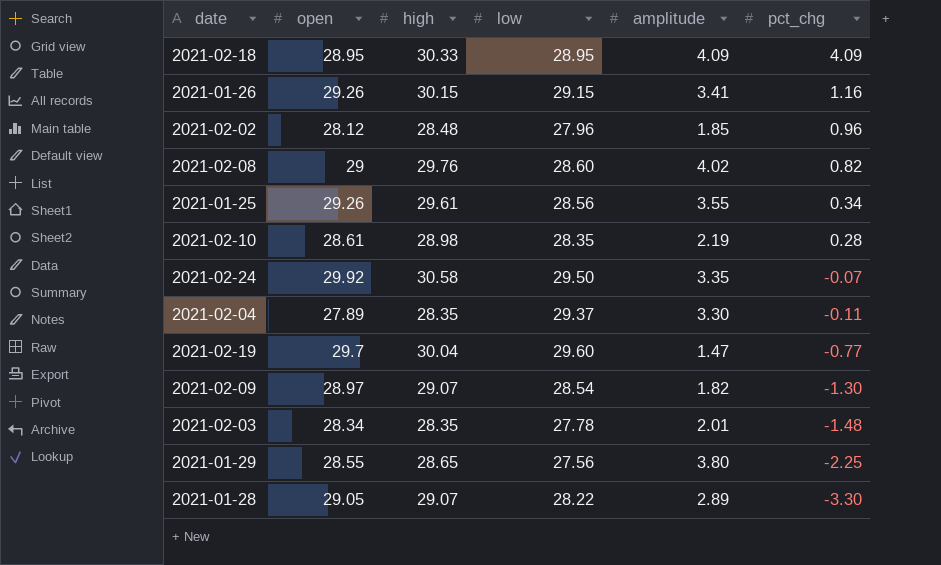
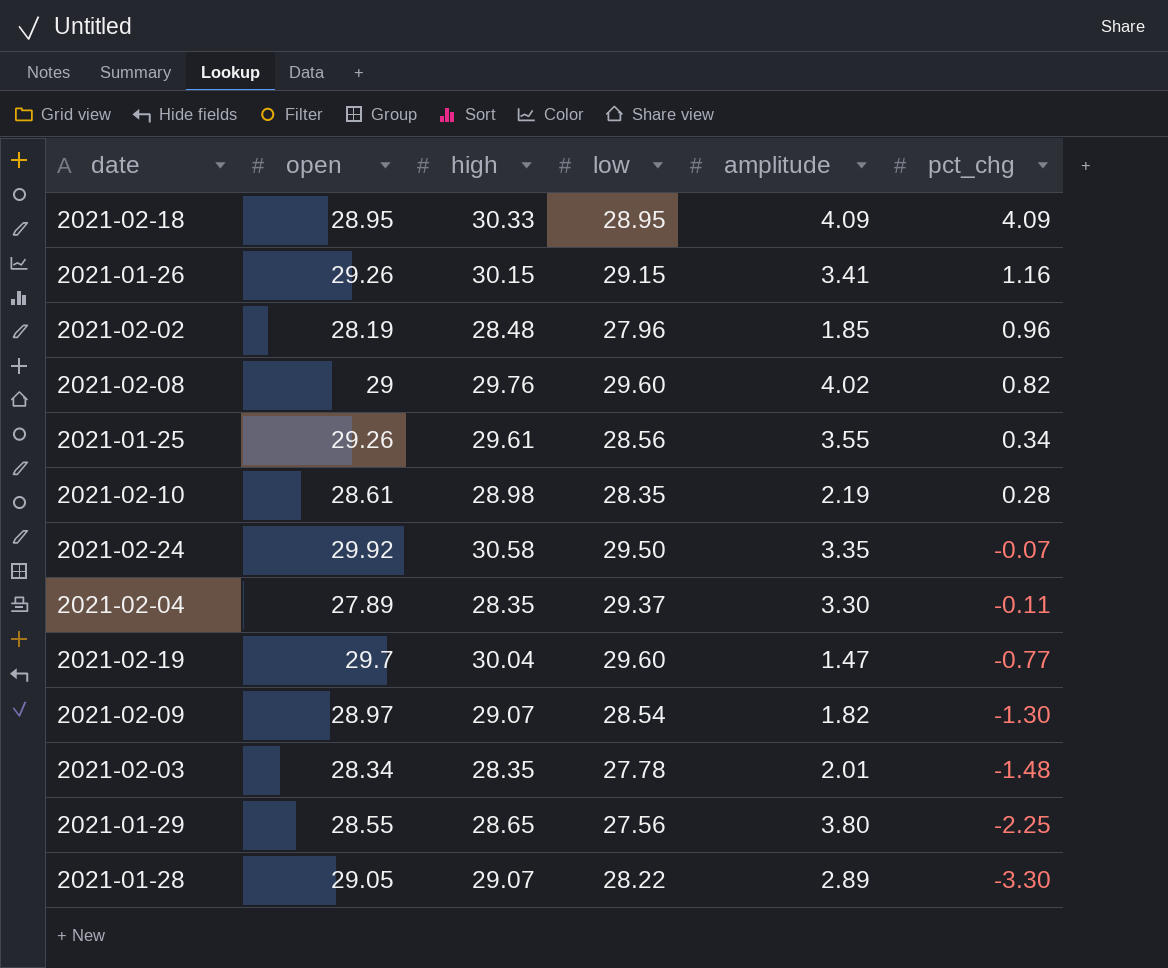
2021-02-02 | open: 28.12 -> 28.19
2021-02-08 | low: 28.60 -> 29.60

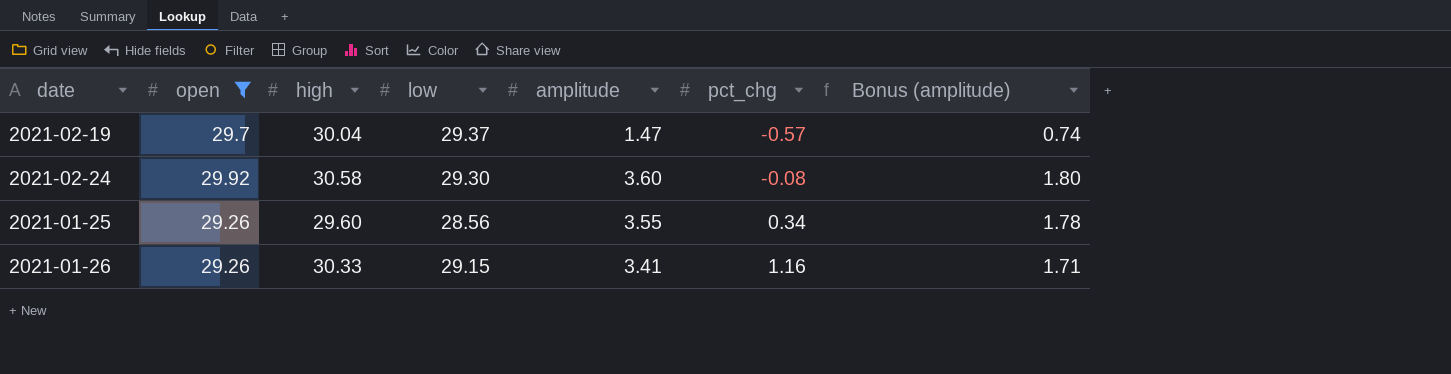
filter: none -> open >= 29.26
row order: pct_chg descending -> pct_chg ascending
column Bonus (amplitude) | formula: none -> [amplitude] * 0.5
2021-02-19 | low: 29.60 -> 29.37
2021-02-19 | pct_chg: -0.77 -> -0.57
2021-02-24 | low: 29.50 -> 29.30
2021-02-24 | amplitude: 3.35 -> 3.60
2021-02-24 | pct_chg: -0.07 -> -0.08
2021-01-25 | high: 29.61 -> 29.60
2021-01-26 | high: 30.15 -> 30.33

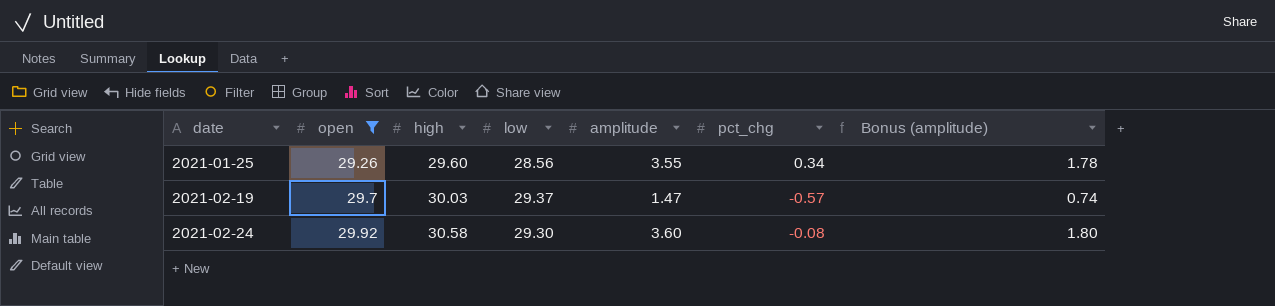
row order: pct_chg ascending -> date ascending
row 2021-01-26: 29.26 | 30.33 | 29.15 | 3.41 | 1.16 | 1.71 -> none
2021-02-19 | high: 30.04 -> 30.03

